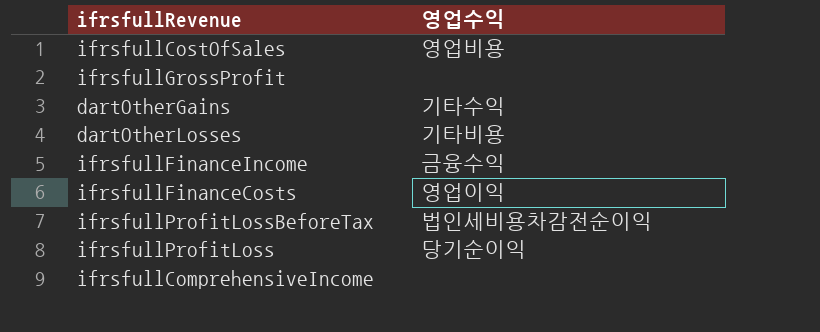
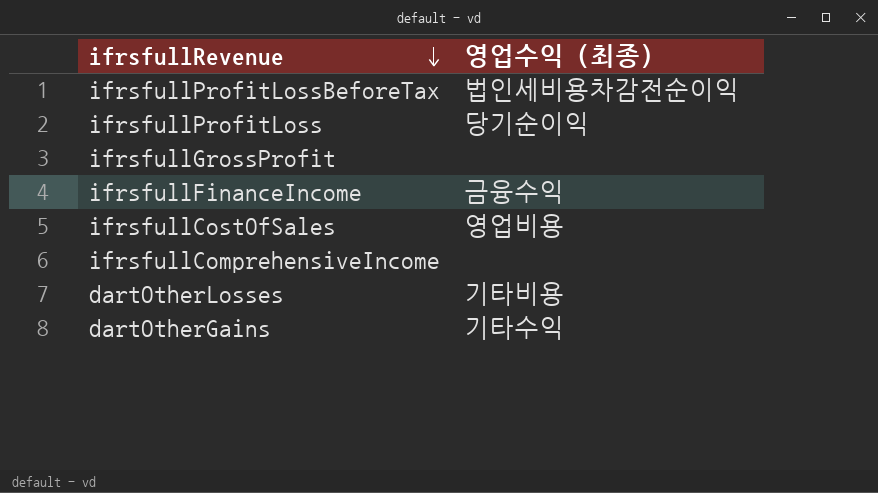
row order: none -> ifrsfullRevenue descending
column name: 영업수익 -> 영업수익 (최종)
row ifrsfullFinanceCosts: 영업이익 -> none

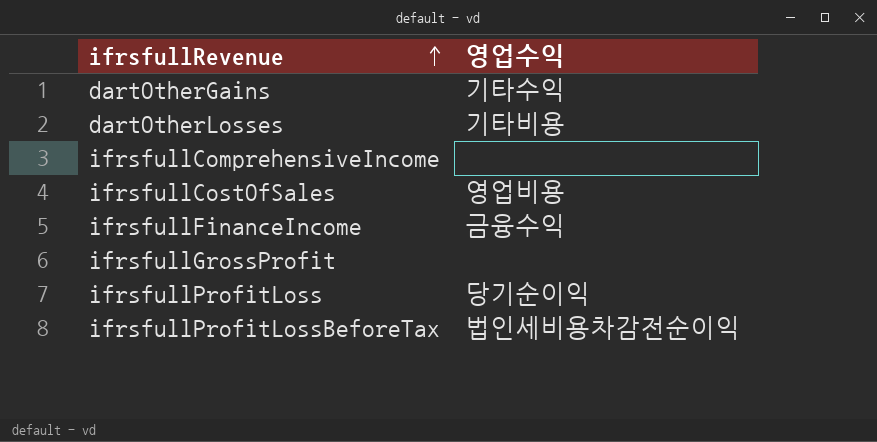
row order: ifrsfullRevenue descending -> ifrsfullRevenue ascending
column name: 영업수익 (최종) -> 영업수익

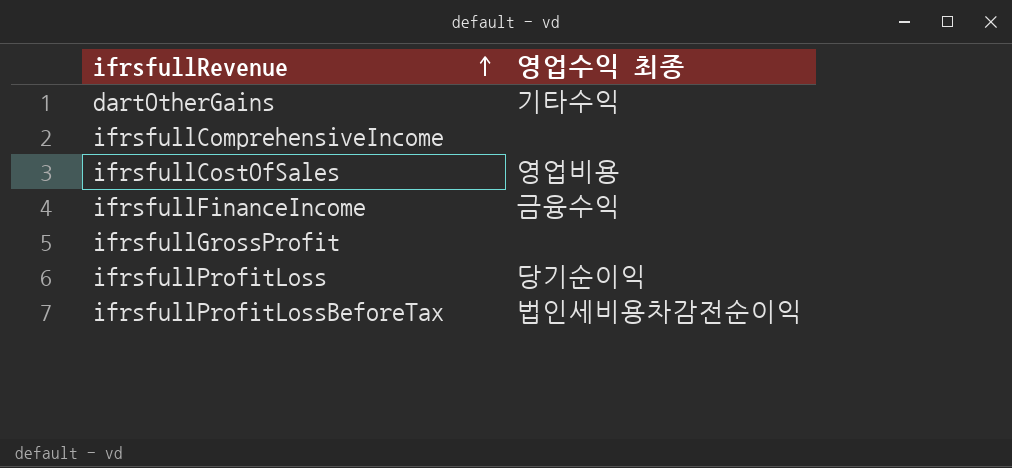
column name: 영업수익 -> 영업수익 최종
row dartOtherLosses: 기타비용 -> none

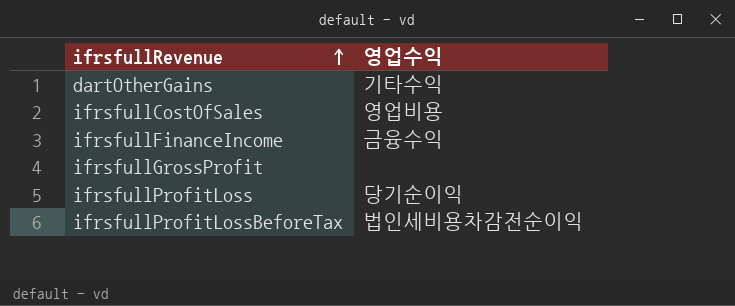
column name: 영업수익 최종 -> 영업수익
row ifrsfullComprehensiveIncome: none -> none

